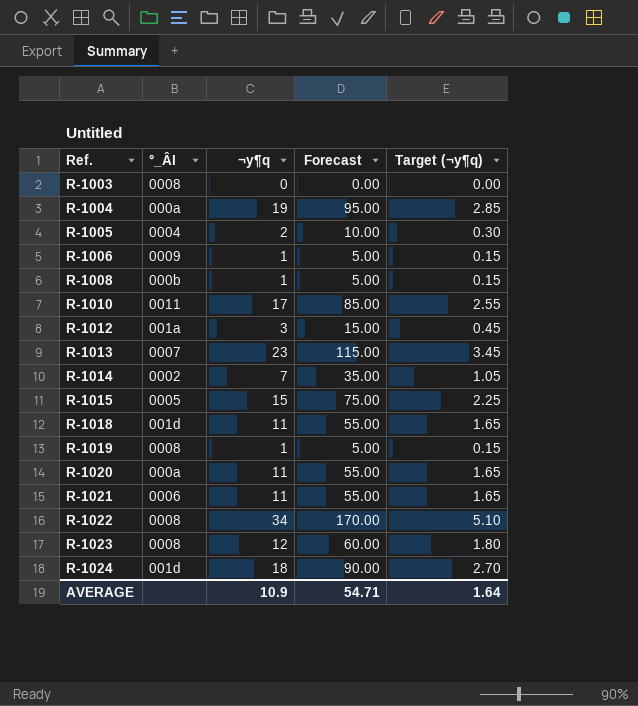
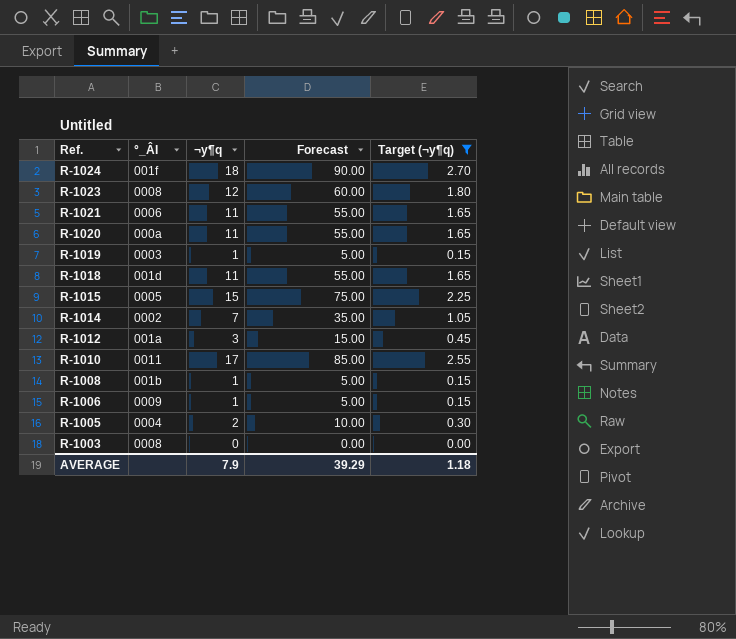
filter: none -> Target (¬y¶q) <= 2.70
row order: Ref. ascending -> Ref. descending
R-1024 | °_ÂI: 001d -> 001f
R-1019 | °_ÂI: 0008 -> 0003
R-1008 | °_ÂI: 000b -> 001b
AVERAGE | ¬y¶q: 10.9 -> 7.9
AVERAGE | Forecast: 54.71 -> 39.29
AVERAGE | Target (¬y¶q): 1.64 -> 1.18

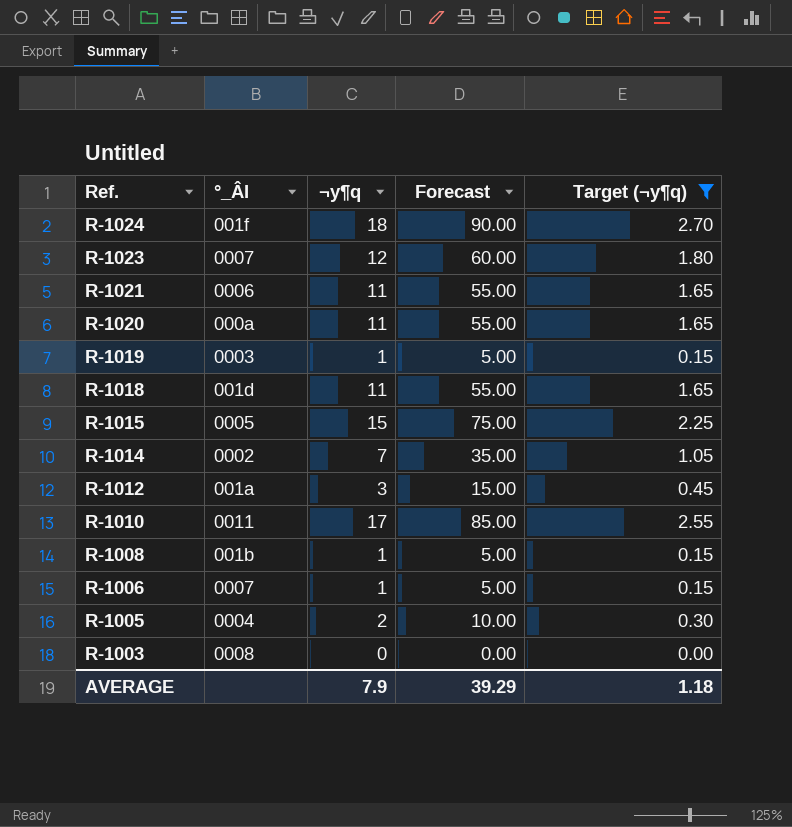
R-1023 | °_ÂI: 0008 -> 0007
R-1006 | °_ÂI: 0009 -> 0007

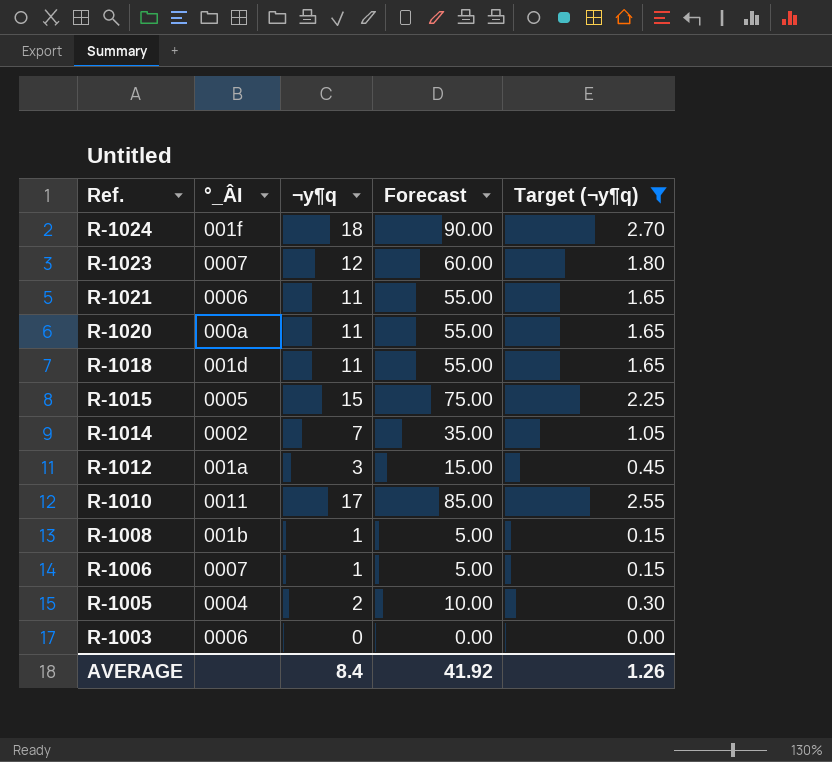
row R-1019: 0003 | 1 | 5.00 | 0.15 -> none
R-1003 | °_ÂI: 0008 -> 0006
AVERAGE | ¬y¶q: 7.9 -> 8.4
AVERAGE | Forecast: 39.29 -> 41.92
AVERAGE | Target (¬y¶q): 1.18 -> 1.26

